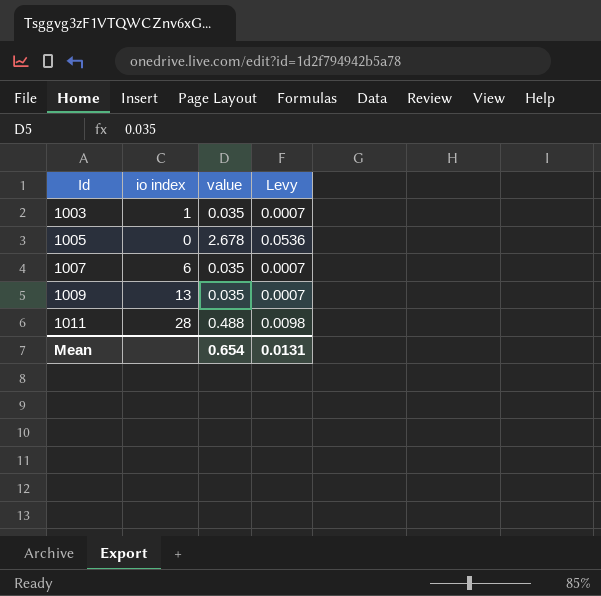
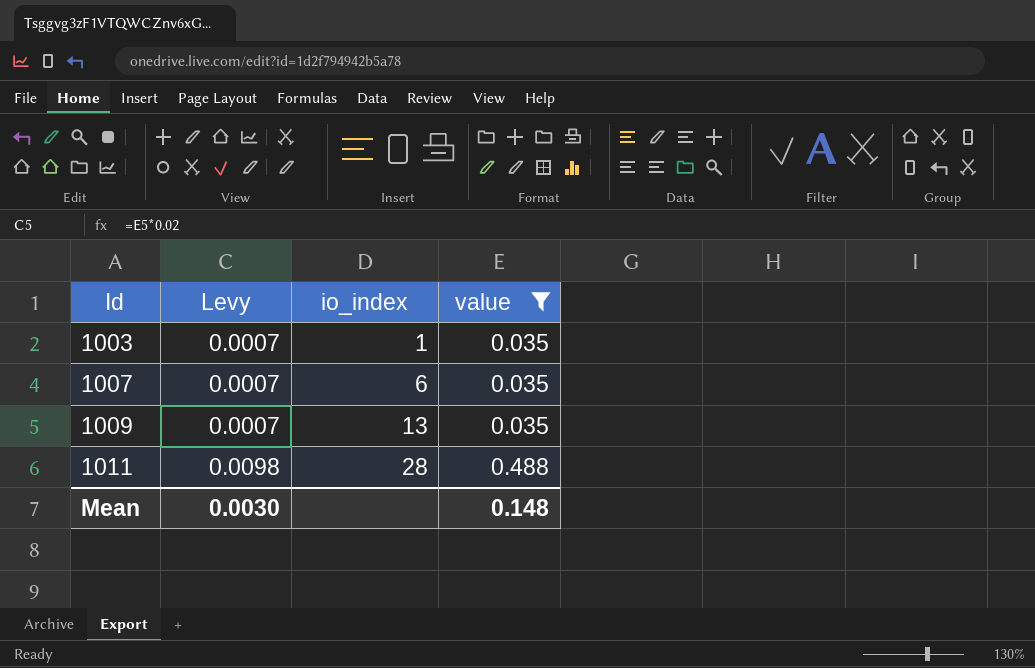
filter: none -> value != 2.678
column Levy | position: 4 -> 2
column name: io index -> io_index
Mean | Levy: 0.0131 -> 0.0030
Mean | value: 0.654 -> 0.148

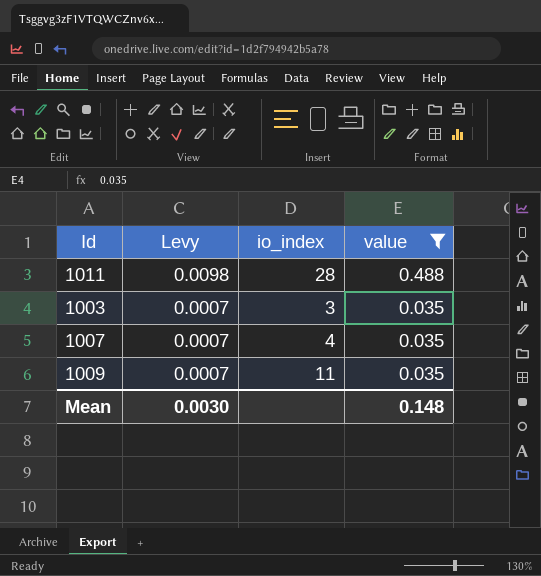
row order: Id ascending -> Levy descending
1003 | io_index: 1 -> 3
1007 | io_index: 6 -> 4
1009 | io_index: 13 -> 11

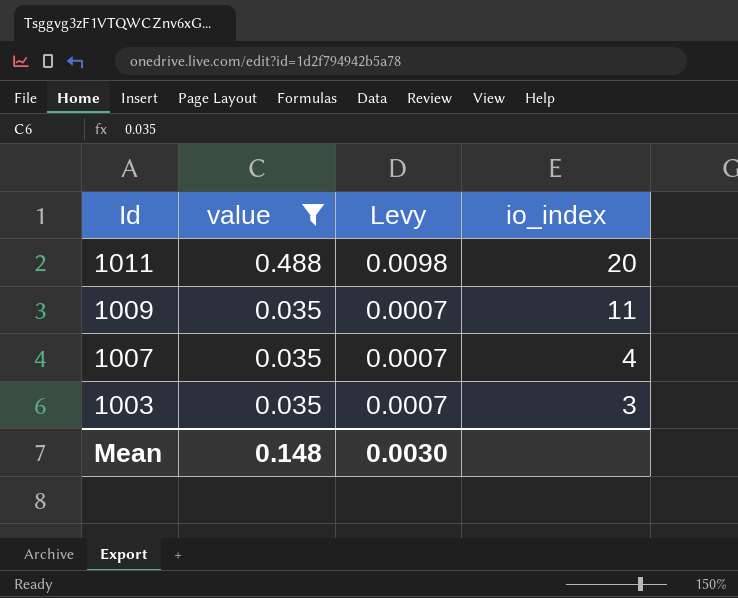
row order: Levy descending -> Id descending
column value | position: 4 -> 2
1011 | io_index: 28 -> 20

